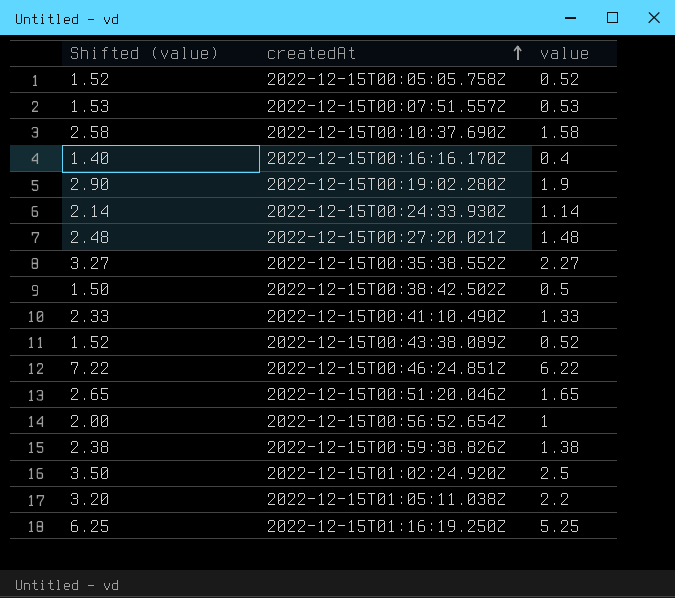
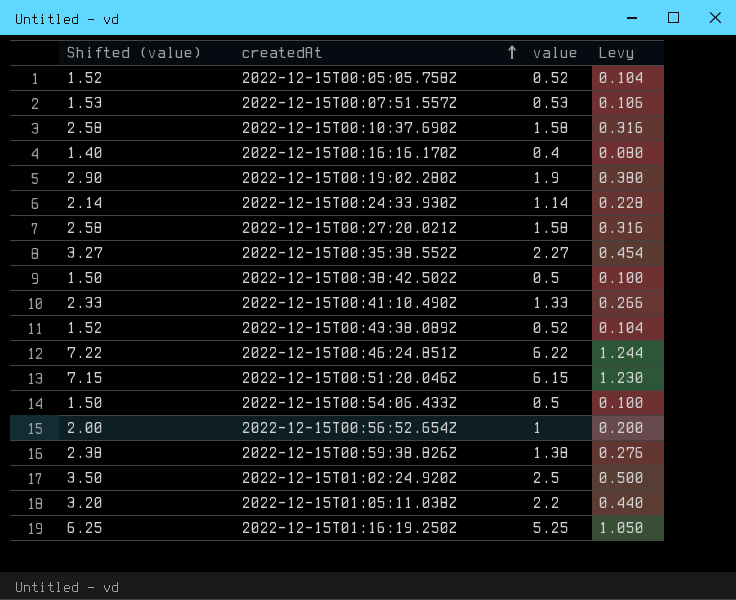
column Levy | formula: none -> [value] * 0.2
2022-12-15T00:27:20.021Z | Shifted (value): 2.48 -> 2.58
2022-12-15T00:27:20.021Z | value: 1.48 -> 1.58
2022-12-15T00:51:20.046Z | Shifted (value): 2.65 -> 7.15
2022-12-15T00:51:20.046Z | value: 1.65 -> 6.15
row 2022-12-15T00:54:06.433Z: none -> 1.50 | 0.5 | 0.100

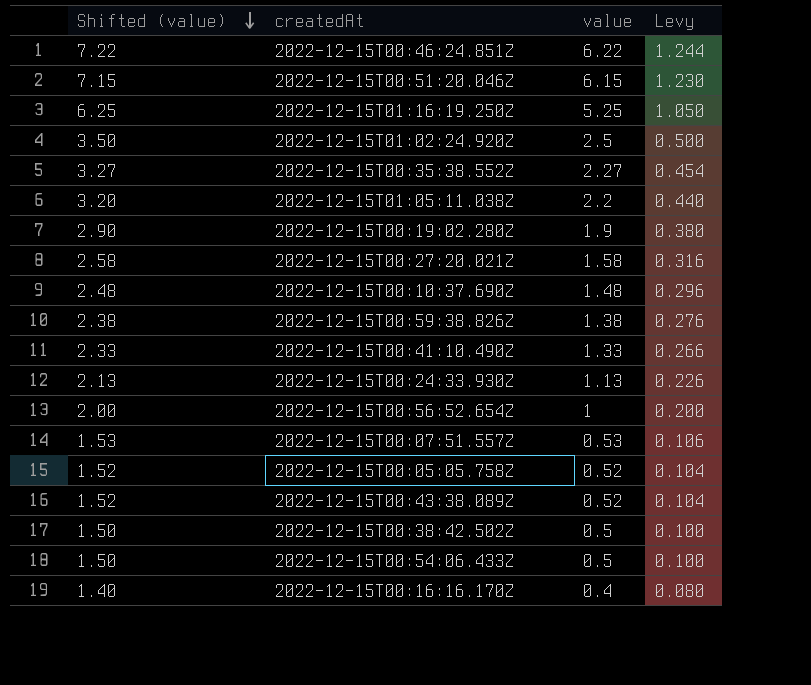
row order: createdAt ascending -> Shifted (value) descending
2022-12-15T00:10:37.690Z | Shifted (value): 2.58 -> 2.48
2022-12-15T00:10:37.690Z | value: 1.58 -> 1.48
2022-12-15T00:10:37.690Z | Levy: 0.316 -> 0.296
2022-12-15T00:24:33.930Z | Shifted (value): 2.14 -> 2.13
2022-12-15T00:24:33.930Z | value: 1.14 -> 1.13
2022-12-15T00:24:33.930Z | Levy: 0.228 -> 0.226

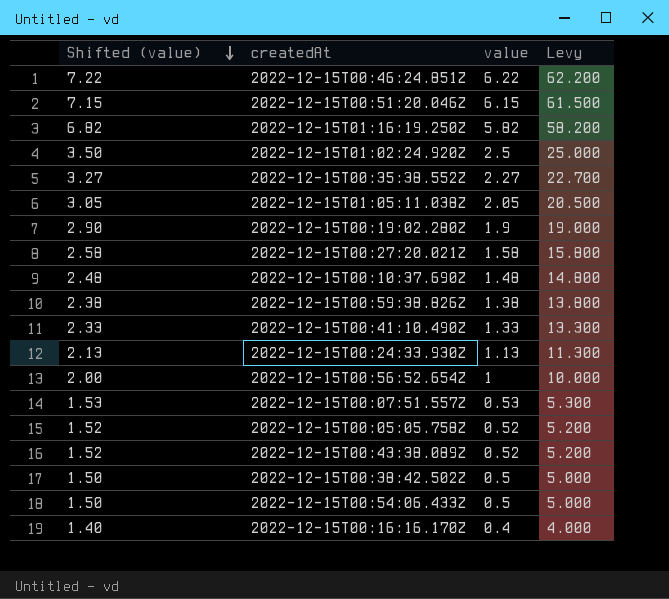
column Levy | formula: [value] * 0.2 -> [value] * 10
2022-12-15T01:16:19.250Z | Shifted (value): 6.25 -> 6.82
2022-12-15T01:16:19.250Z | value: 5.25 -> 5.82
2022-12-15T01:05:11.038Z | Shifted (value): 3.20 -> 3.05
2022-12-15T01:05:11.038Z | value: 2.2 -> 2.05

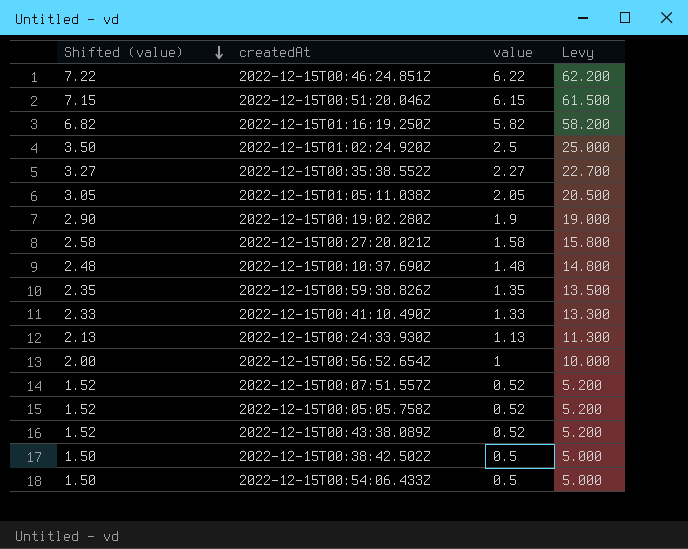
row 2022-12-15T00:16:16.170Z: 1.40 | 0.4 | 4.000 -> none
2022-12-15T00:59:38.826Z | Shifted (value): 2.38 -> 2.35
2022-12-15T00:59:38.826Z | value: 1.38 -> 1.35
2022-12-15T00:59:38.826Z | Levy: 13.800 -> 13.500
2022-12-15T00:07:51.557Z | Shifted (value): 1.53 -> 1.52
2022-12-15T00:07:51.557Z | value: 0.53 -> 0.52
2022-12-15T00:07:51.557Z | Levy: 5.300 -> 5.200

